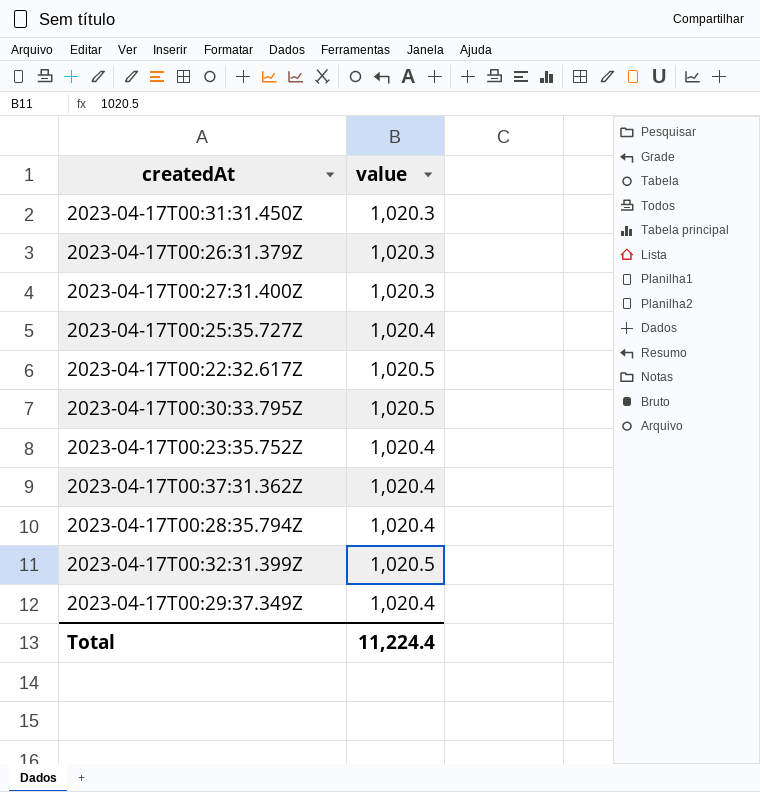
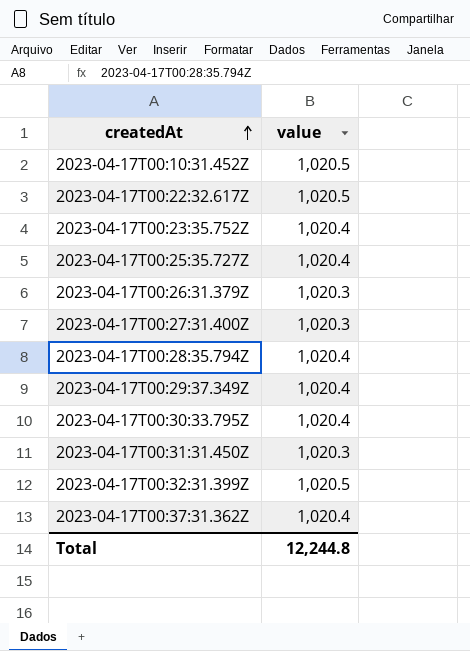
row order: none -> createdAt ascending
row 2023-04-17T00:10:31.452Z: none -> 1,020.5
2023-04-17T00:30:33.795Z | value: 1,020.5 -> 1,020.4
Total | value: 11,224.4 -> 12,244.8

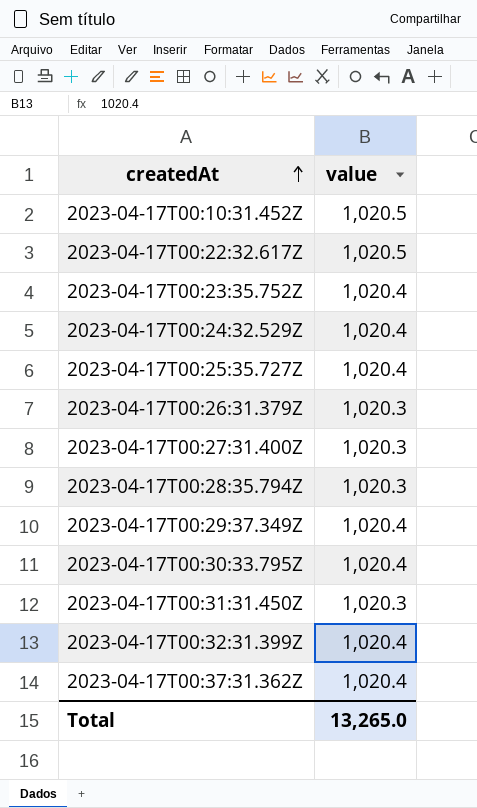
row 2023-04-17T00:24:32.529Z: none -> 1,020.4
2023-04-17T00:28:35.794Z | value: 1,020.4 -> 1,020.3
2023-04-17T00:32:31.399Z | value: 1,020.5 -> 1,020.4
Total | value: 12,244.8 -> 13,265.0

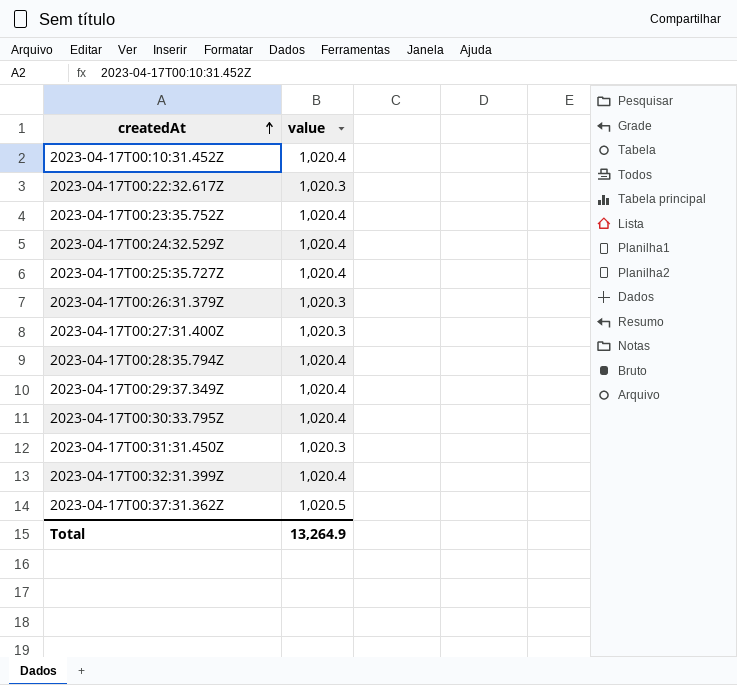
2023-04-17T00:10:31.452Z | value: 1,020.5 -> 1,020.4
2023-04-17T00:22:32.617Z | value: 1,020.5 -> 1,020.3
2023-04-17T00:28:35.794Z | value: 1,020.3 -> 1,020.4
2023-04-17T00:37:31.362Z | value: 1,020.4 -> 1,020.5
Total | value: 13,265.0 -> 13,264.9

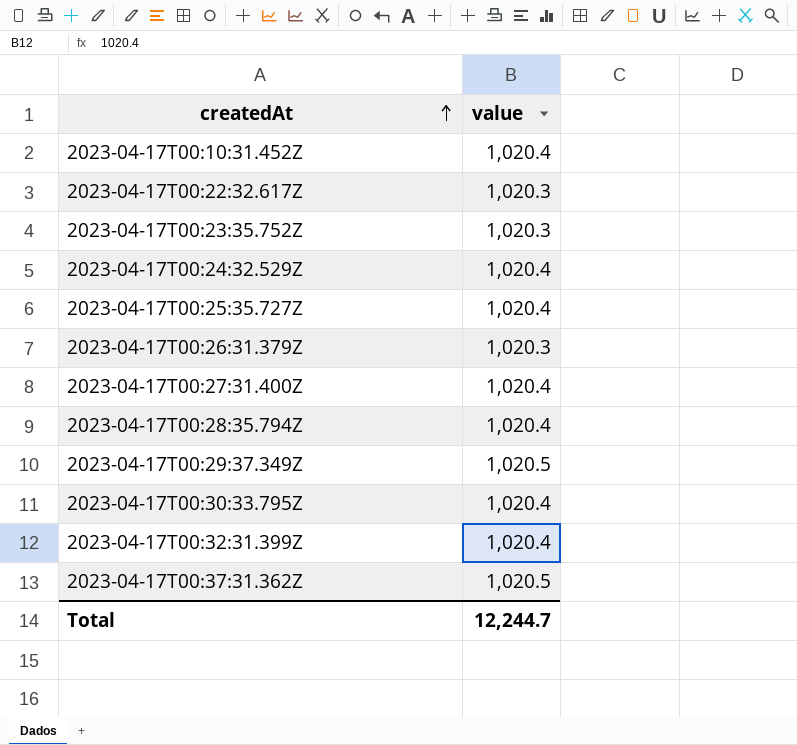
row 2023-04-17T00:31:31.450Z: 1,020.3 -> none
2023-04-17T00:23:35.752Z | value: 1,020.4 -> 1,020.3
2023-04-17T00:27:31.400Z | value: 1,020.3 -> 1,020.4
2023-04-17T00:29:37.349Z | value: 1,020.4 -> 1,020.5
Total | value: 13,264.9 -> 12,244.7

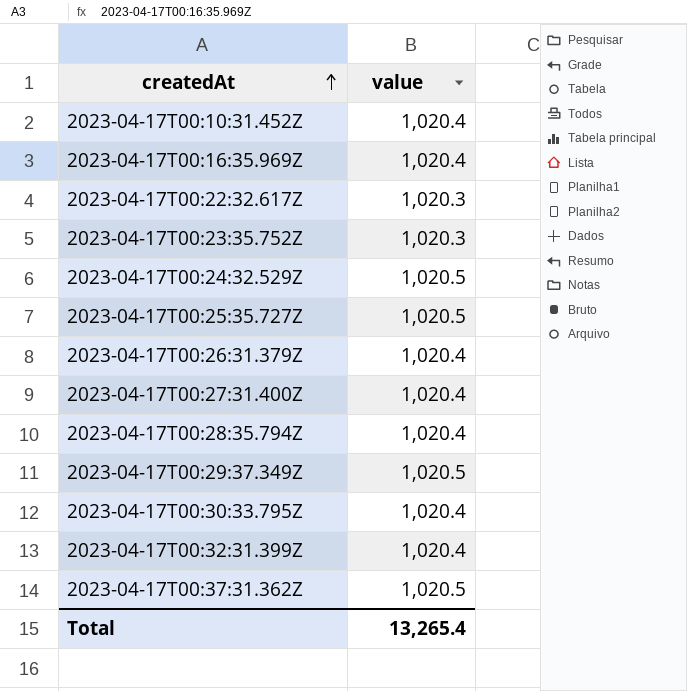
row 2023-04-17T00:16:35.969Z: none -> 1,020.4
2023-04-17T00:24:32.529Z | value: 1,020.4 -> 1,020.5
2023-04-17T00:25:35.727Z | value: 1,020.4 -> 1,020.5
2023-04-17T00:26:31.379Z | value: 1,020.3 -> 1,020.4
Total | value: 12,244.7 -> 13,265.4

